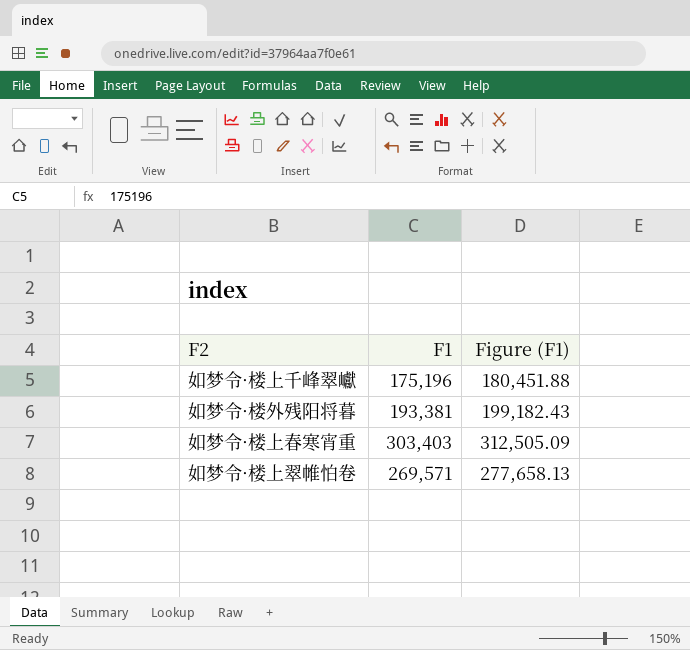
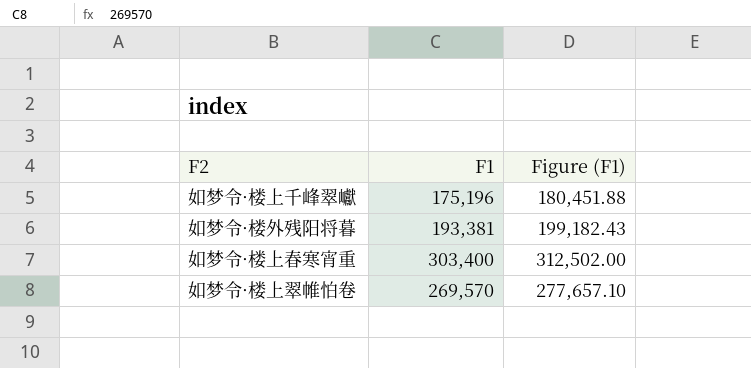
如梦令·楼上春寒宵重 | F1: 303,403 -> 303,400
如梦令·楼上春寒宵重 | Figure (F1): 312,505.09 -> 312,502.00
如梦令·楼上翠帷怕卷 | F1: 269,571 -> 269,570
如梦令·楼上翠帷怕卷 | Figure (F1): 277,658.13 -> 277,657.10

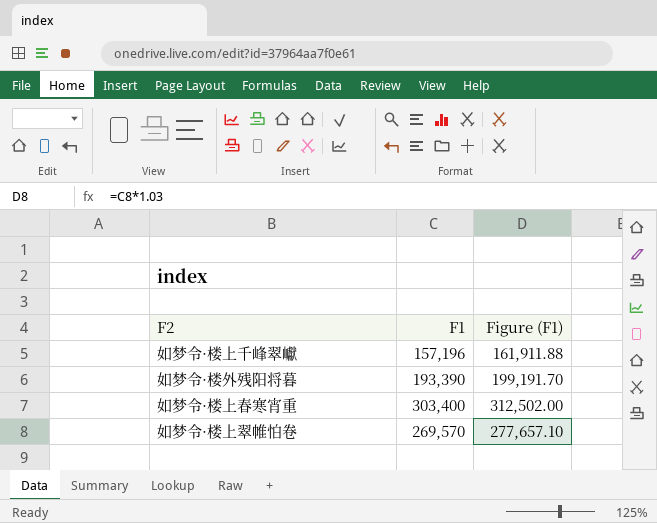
如梦令·楼上千峰翠巘 | F1: 175,196 -> 157,196
如梦令·楼上千峰翠巘 | Figure (F1): 180,451.88 -> 161,911.88
如梦令·楼外残阳将暮 | F1: 193,381 -> 193,390
如梦令·楼外残阳将暮 | Figure (F1): 199,182.43 -> 199,191.70

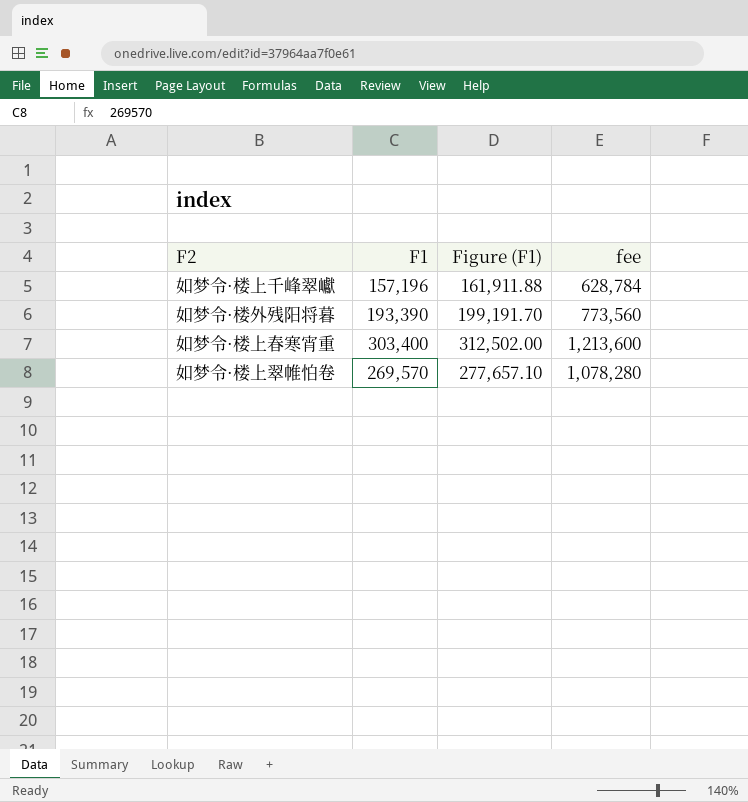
column fee | formula: none -> [F1] * 4

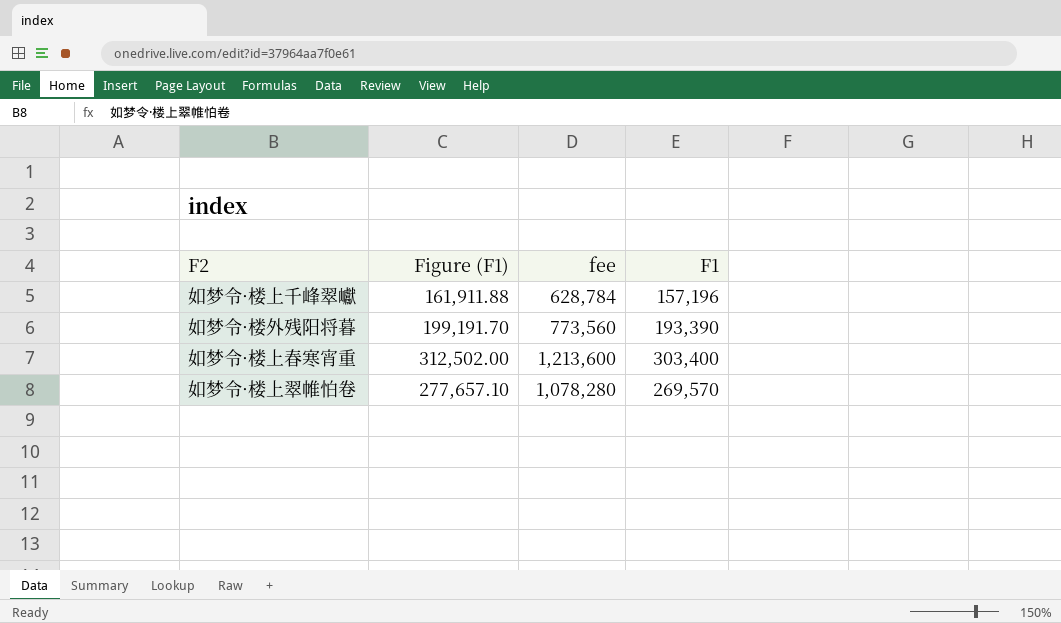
column F1 | position: 2 -> 4

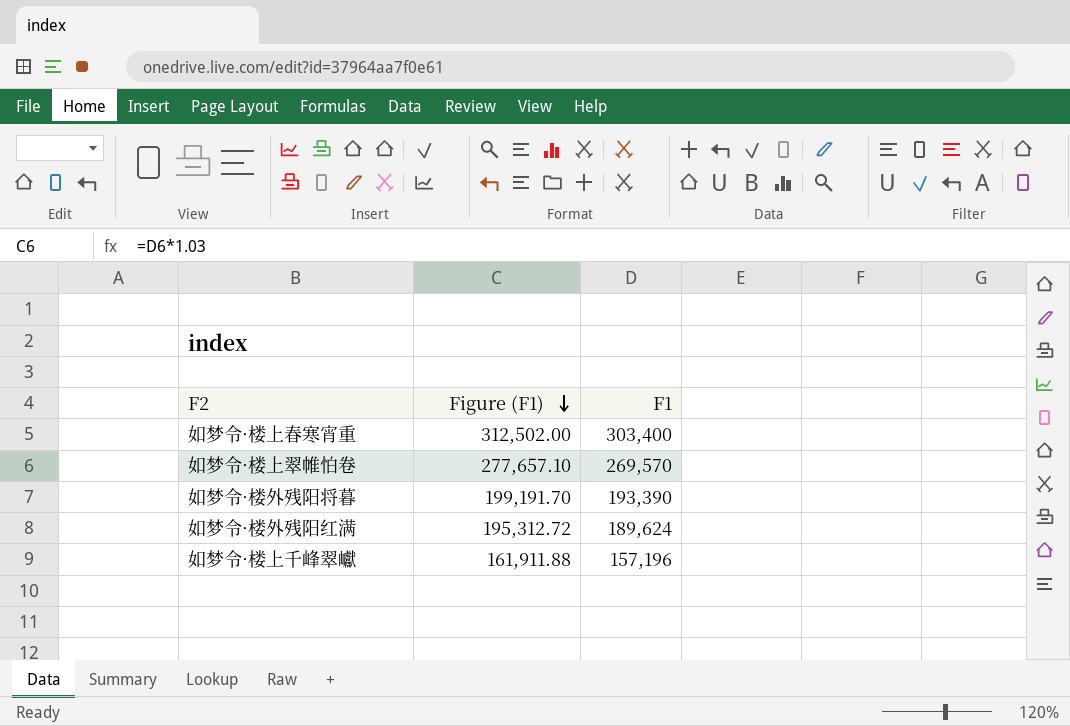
row order: none -> Figure (F1) descending
column fee | formula: [F1] * 4 -> none
row 如梦令·楼外残阳红满: none -> 195,312.72 | 189,624

